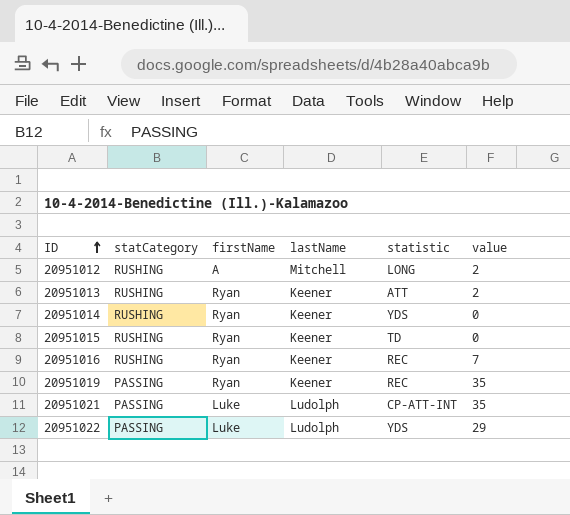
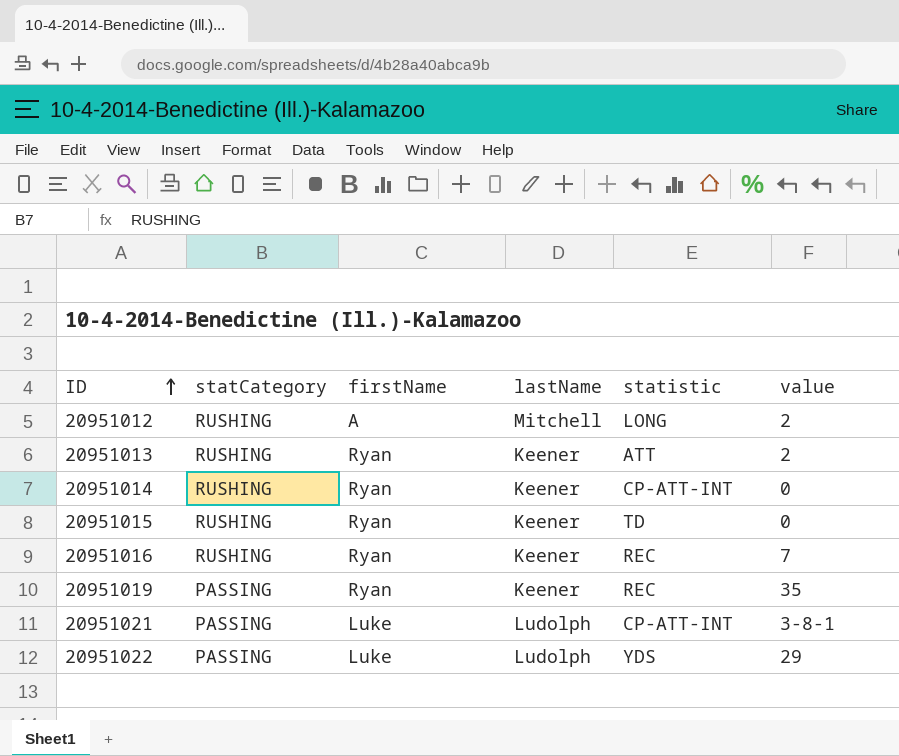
20951014 | statistic: YDS -> CP-ATT-INT
20951021 | value: 35 -> 3-8-1

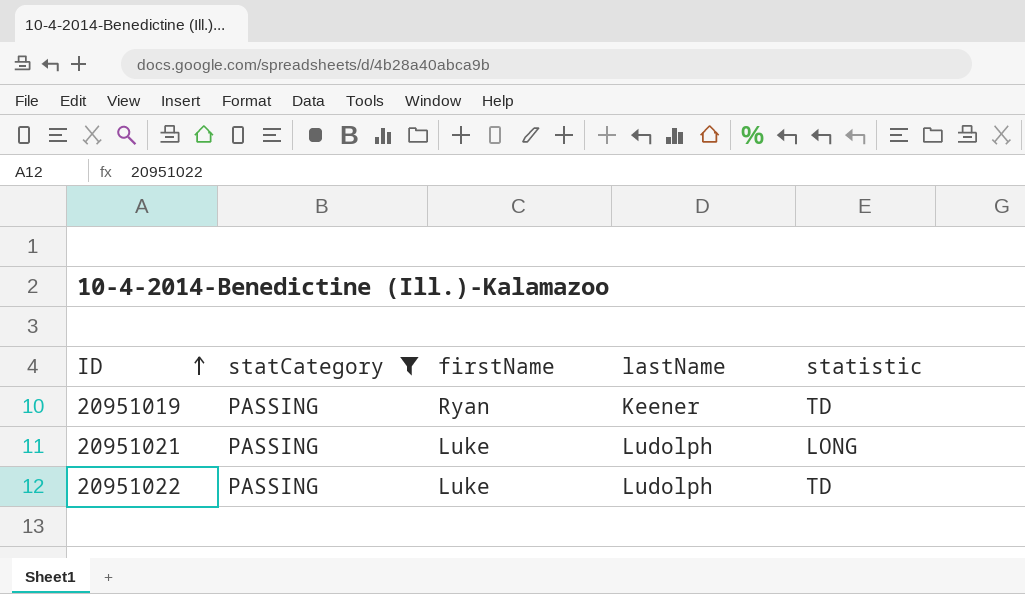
filter: none -> statCategory = PASSING
column value | position: 6 -> none
20951019 | statistic: REC -> TD
20951021 | statistic: CP-ATT-INT -> LONG
20951022 | statistic: YDS -> TD

